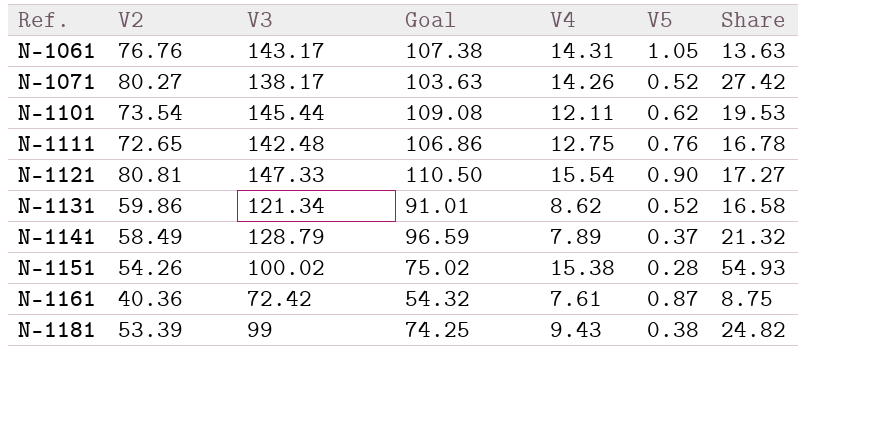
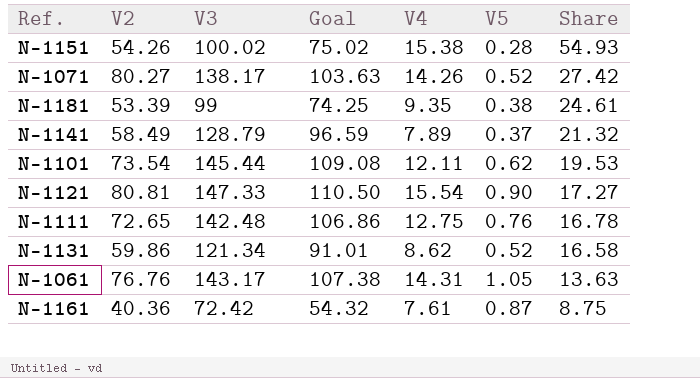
row order: Ref. ascending -> Share descending
N-1181 | V4: 9.43 -> 9.35
N-1181 | Share: 24.82 -> 24.61

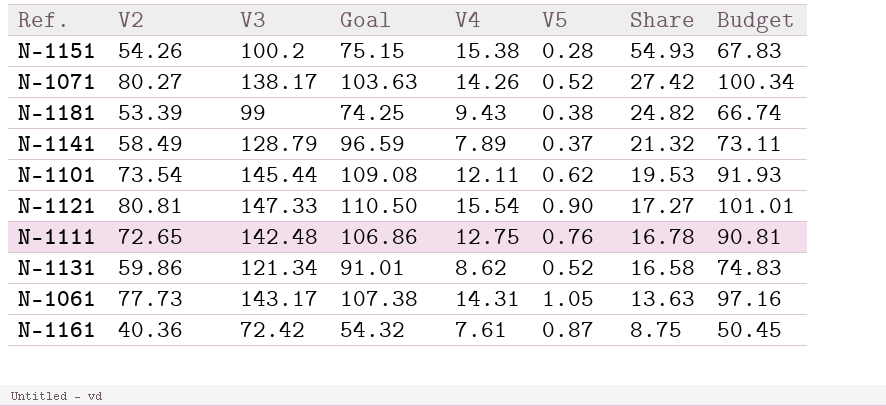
column Budget | formula: none -> [V2] * 1.25
N-1151 | V3: 100.02 -> 100.2
N-1151 | Goal: 75.02 -> 75.15
N-1181 | V4: 9.35 -> 9.43
N-1181 | Share: 24.61 -> 24.82
N-1061 | V2: 76.76 -> 77.73

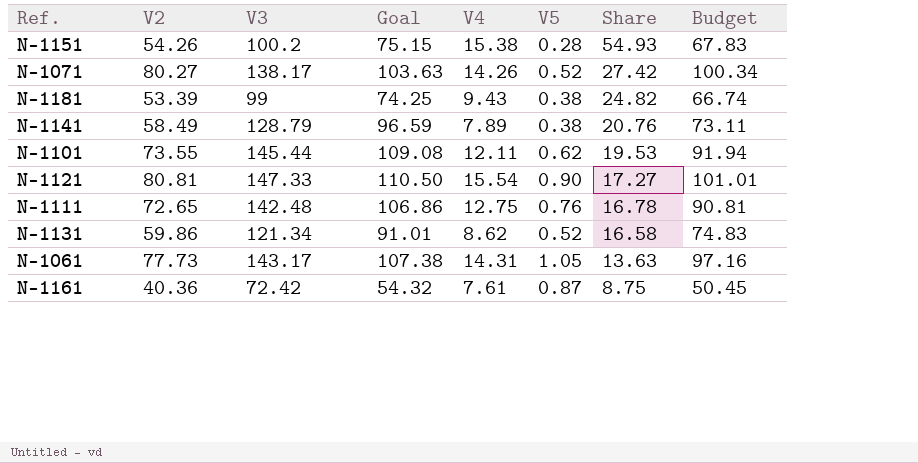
N-1141 | V5: 0.37 -> 0.38
N-1141 | Share: 21.32 -> 20.76
N-1101 | V2: 73.54 -> 73.55
N-1101 | Budget: 91.93 -> 91.94

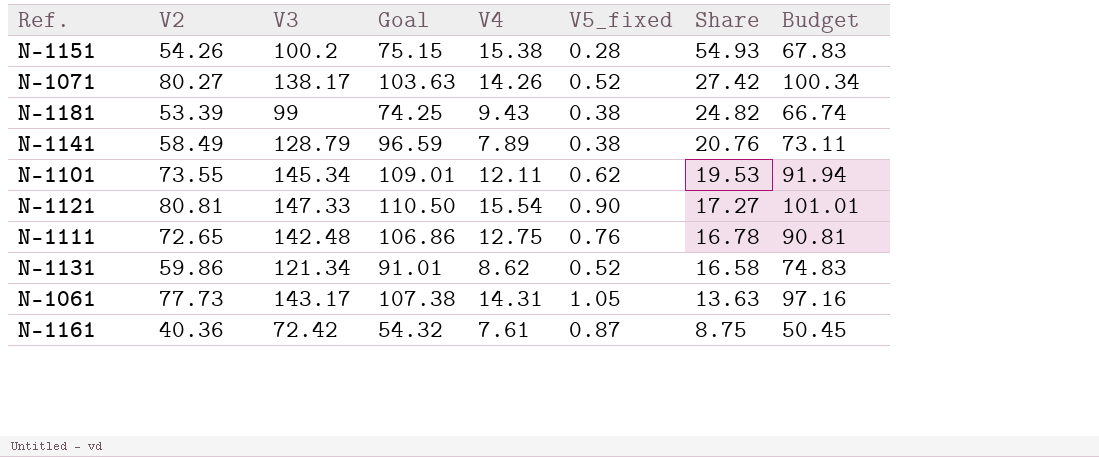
column name: V5 -> V5_fixed
N-1101 | V3: 145.44 -> 145.34
N-1101 | Goal: 109.08 -> 109.01

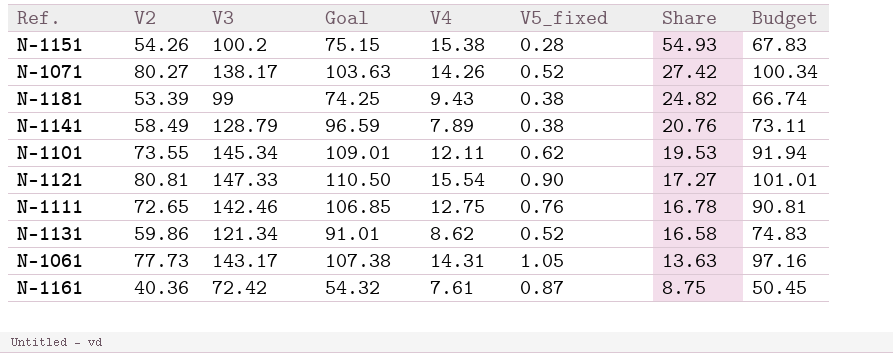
N-1111 | V3: 142.48 -> 142.46
N-1111 | Goal: 106.86 -> 106.85

